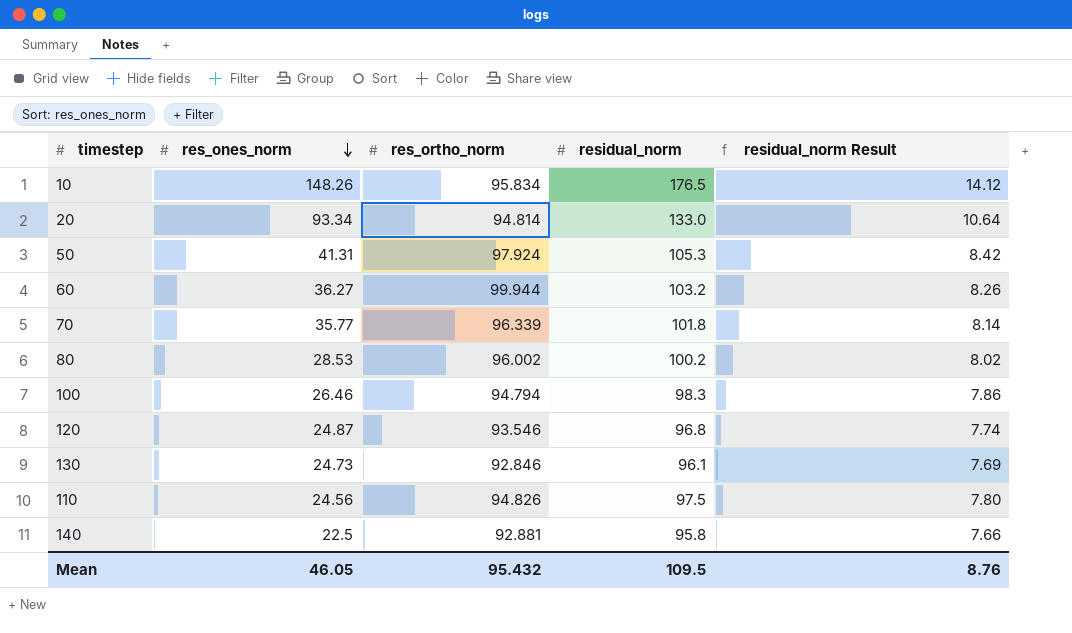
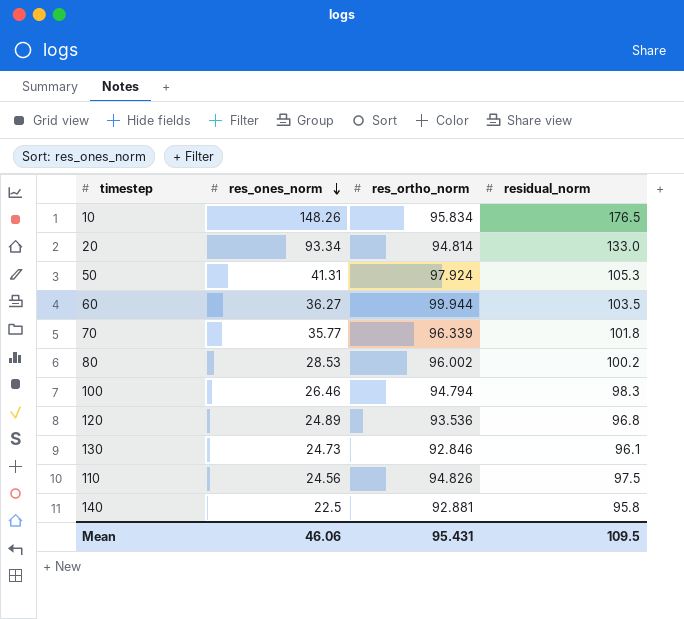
column residual_norm Result | formula: [residual_norm] * 0.08 -> none
60 | residual_norm: 103.2 -> 103.5
120 | res_ones_norm: 24.87 -> 24.89
120 | res_ortho_norm: 93.546 -> 93.536
Mean | res_ones_norm: 46.05 -> 46.06
Mean | res_ortho_norm: 95.432 -> 95.431

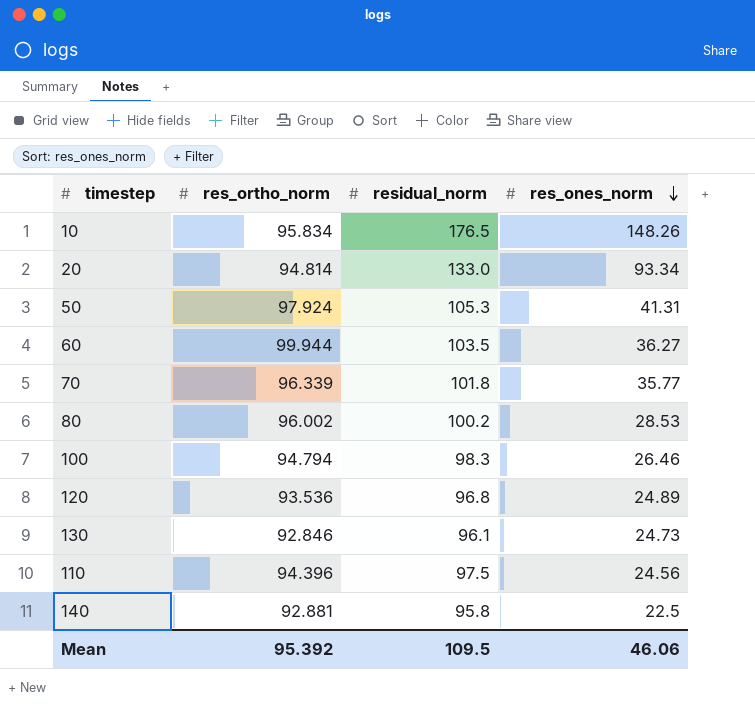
column res_ones_norm | position: 2 -> 4
110 | res_ortho_norm: 94.826 -> 94.396
Mean | res_ortho_norm: 95.431 -> 95.392

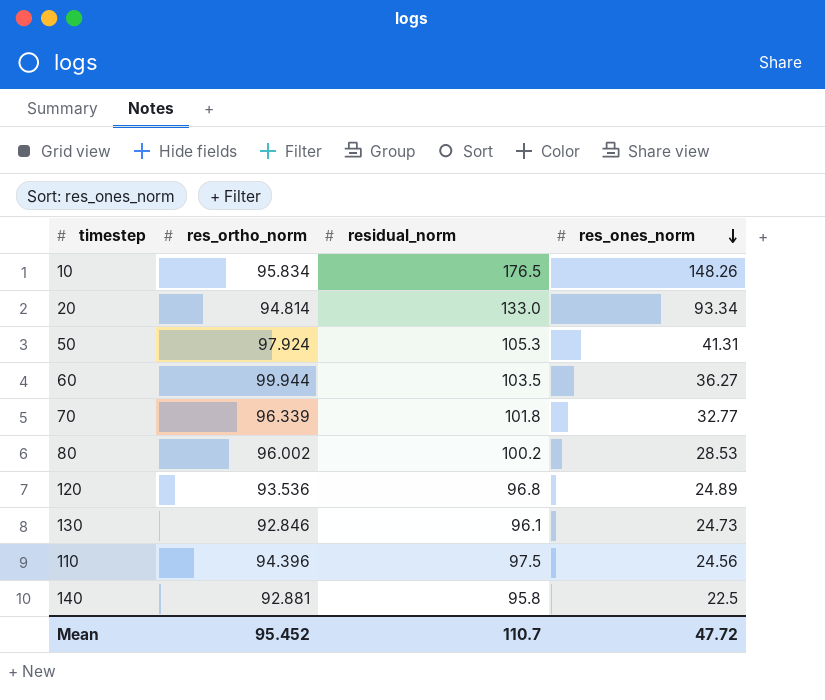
row 100: 94.794 | 98.3 | 26.46 -> none
70 | res_ones_norm: 35.77 -> 32.77
Mean | res_ortho_norm: 95.392 -> 95.452
Mean | residual_norm: 109.5 -> 110.7
Mean | res_ones_norm: 46.06 -> 47.72

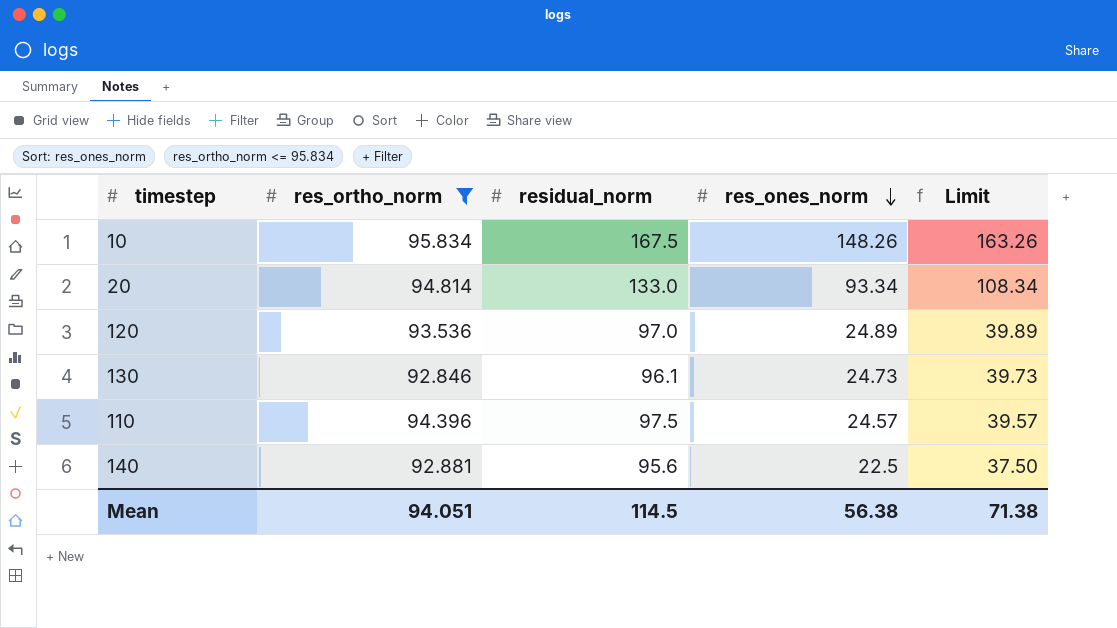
filter: none -> res_ortho_norm <= 95.834
column Limit | formula: none -> [res_ones_norm] + 15
10 | residual_norm: 176.5 -> 167.5
120 | residual_norm: 96.8 -> 97.0
110 | res_ones_norm: 24.56 -> 24.57
140 | residual_norm: 95.8 -> 95.6
Mean | res_ortho_norm: 95.452 -> 94.051
Mean | residual_norm: 110.7 -> 114.5
Mean | res_ones_norm: 47.72 -> 56.38

